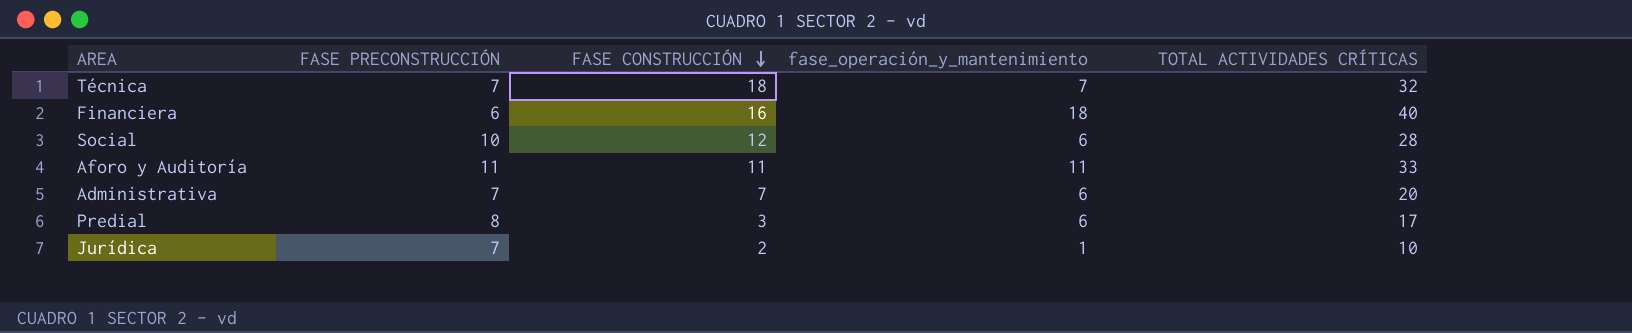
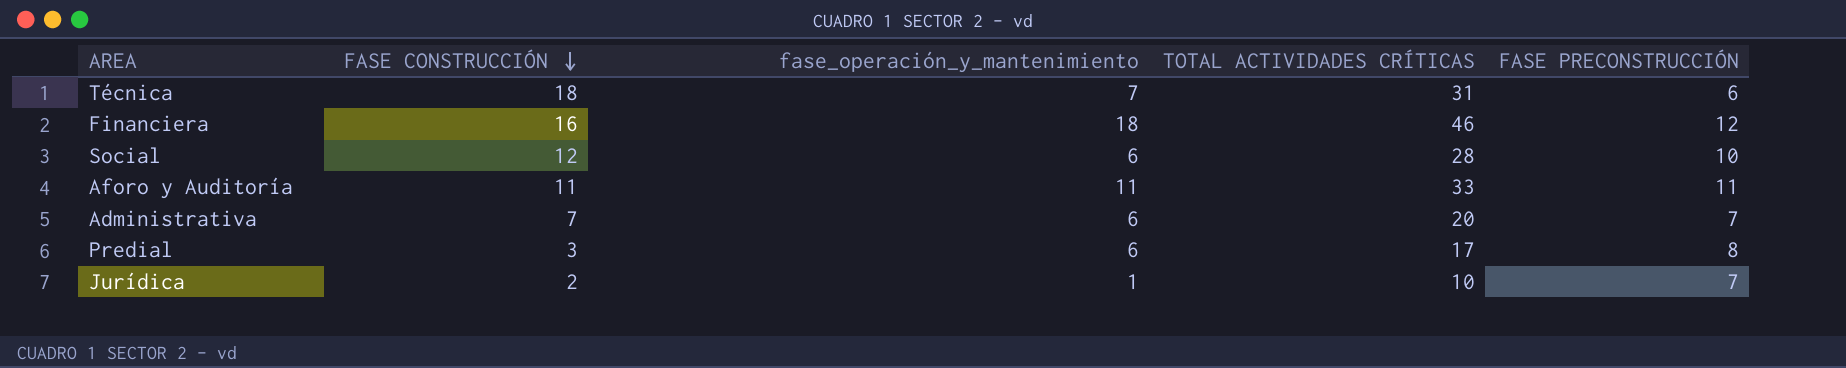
column FASE PRECONSTRUCCIÓN | position: 2 -> 5
Técnica | TOTAL ACTIVIDADES CRÍTICAS: 32 -> 31
Técnica | FASE PRECONSTRUCCIÓN: 7 -> 6
Financiera | TOTAL ACTIVIDADES CRÍTICAS: 40 -> 46
Financiera | FASE PRECONSTRUCCIÓN: 6 -> 12

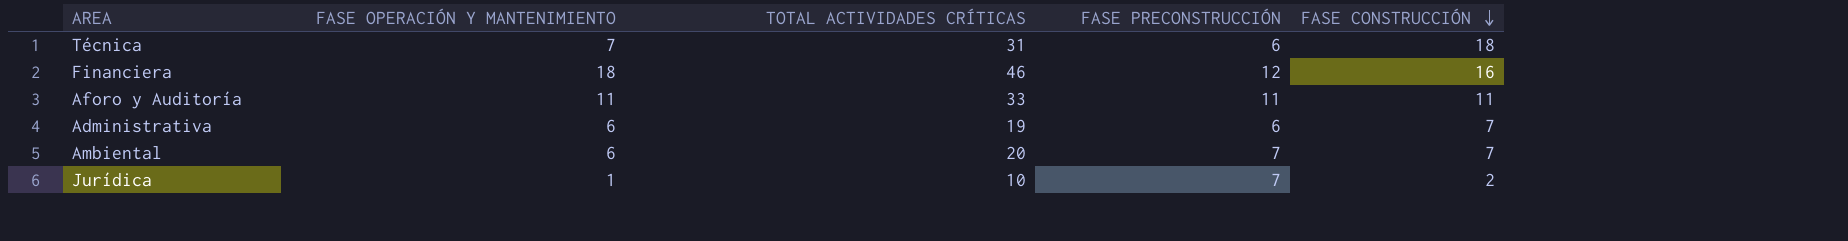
column name: fase_operación_y_mantenimiento -> FASE OPERACIÓN Y MANTENIMIENTO
column FASE CONSTRUCCIÓN | position: 2 -> 5
row Social: 12 | 6 | 28 | 10 -> none
row Predial: 3 | 6 | 17 | 8 -> none
Administrativa | TOTAL ACTIVIDADES CRÍTICAS: 20 -> 19
Administrativa | FASE PRECONSTRUCCIÓN: 7 -> 6
row Ambiental: none -> 6 | 20 | 7 | 7

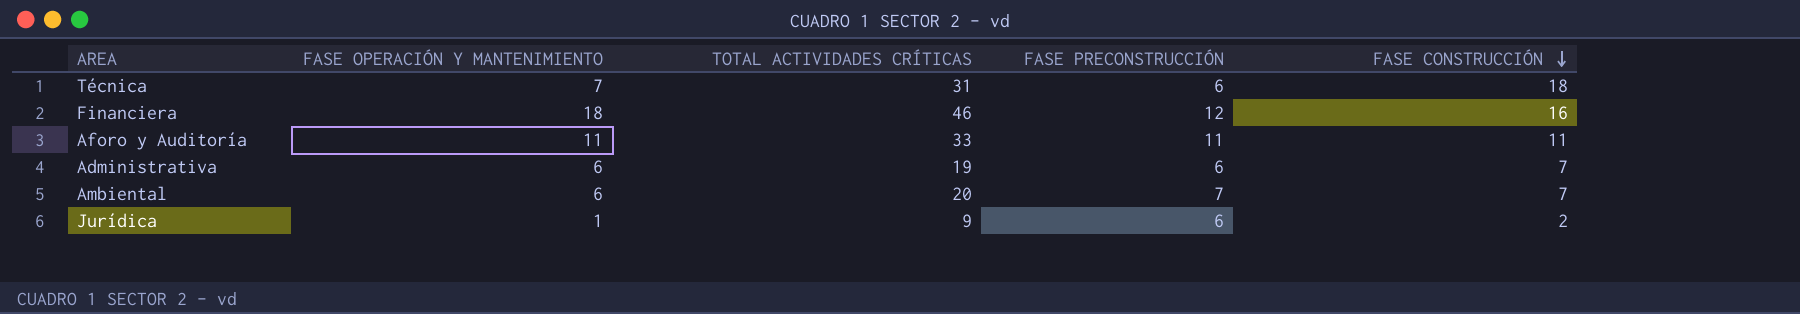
Jurídica | TOTAL ACTIVIDADES CRÍTICAS: 10 -> 9
Jurídica | FASE PRECONSTRUCCIÓN: 7 -> 6

